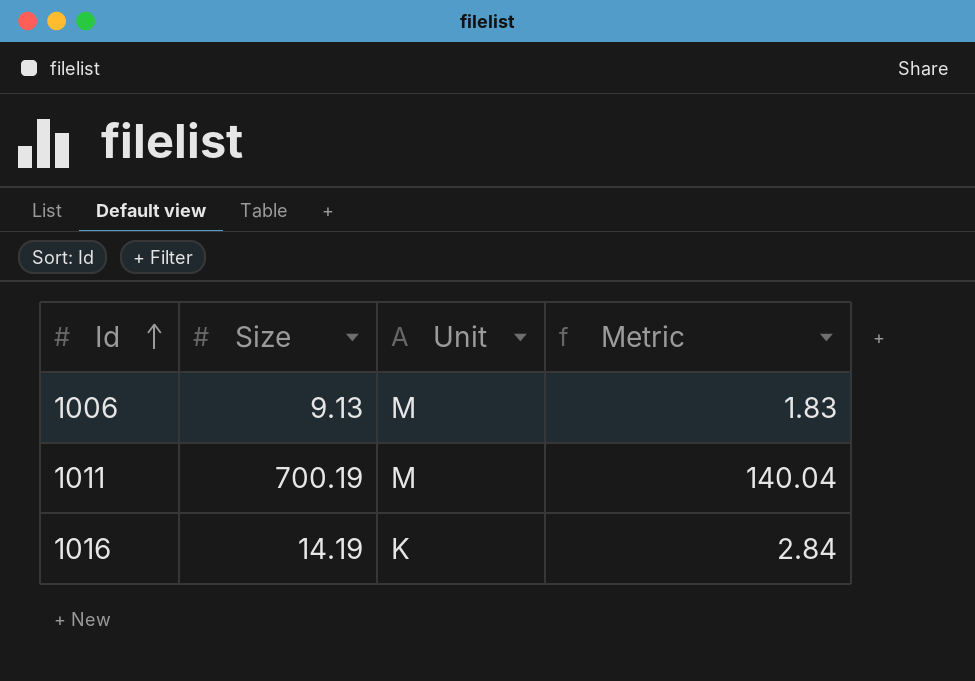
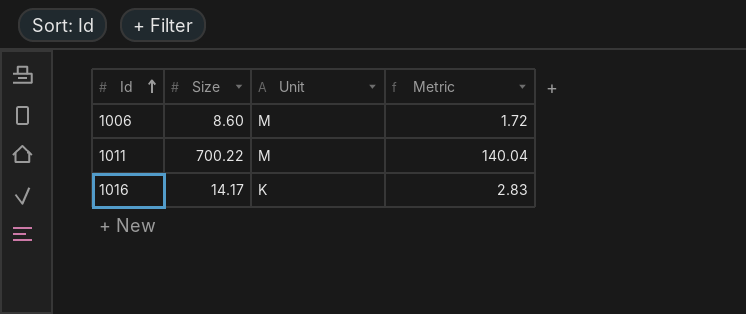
1006 | Size: 9.13 -> 8.60
1006 | Metric: 1.83 -> 1.72
1011 | Size: 700.19 -> 700.22
1016 | Size: 14.19 -> 14.17
1016 | Metric: 2.84 -> 2.83

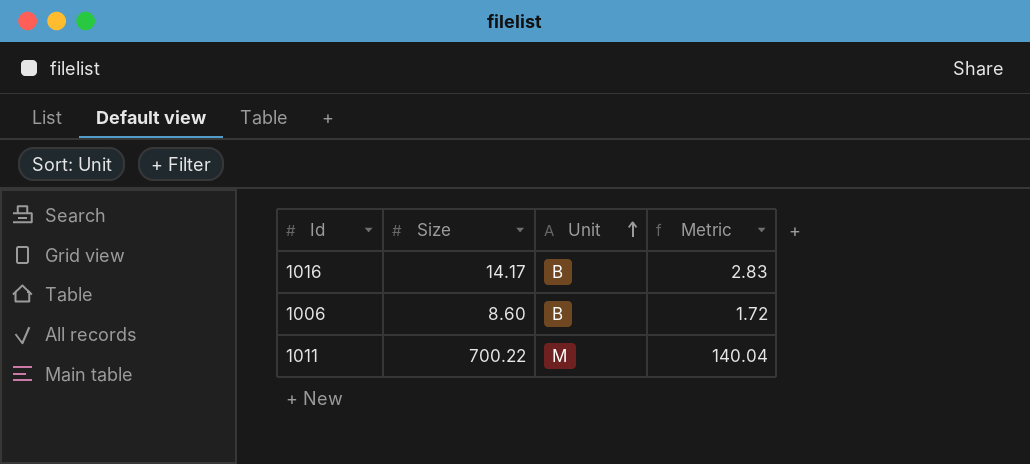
row order: Id ascending -> Unit ascending
1016 | Unit: K -> B
1006 | Unit: M -> B

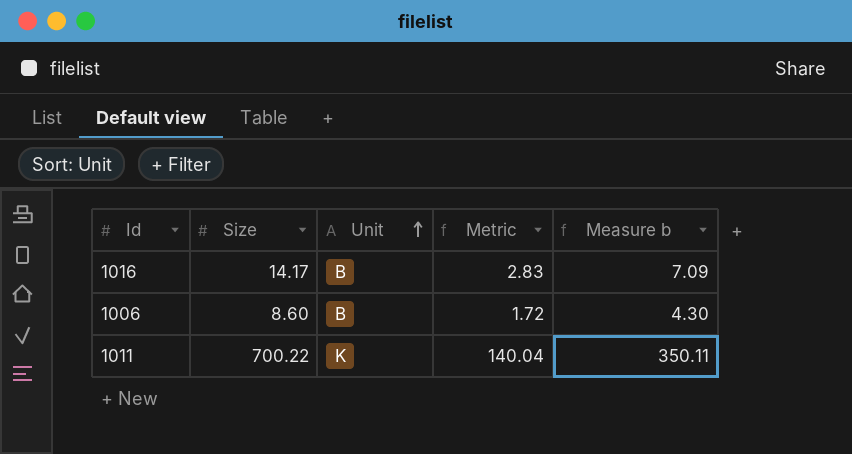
column Measure b | formula: none -> [Size] * 0.5
1011 | Unit: M -> K

